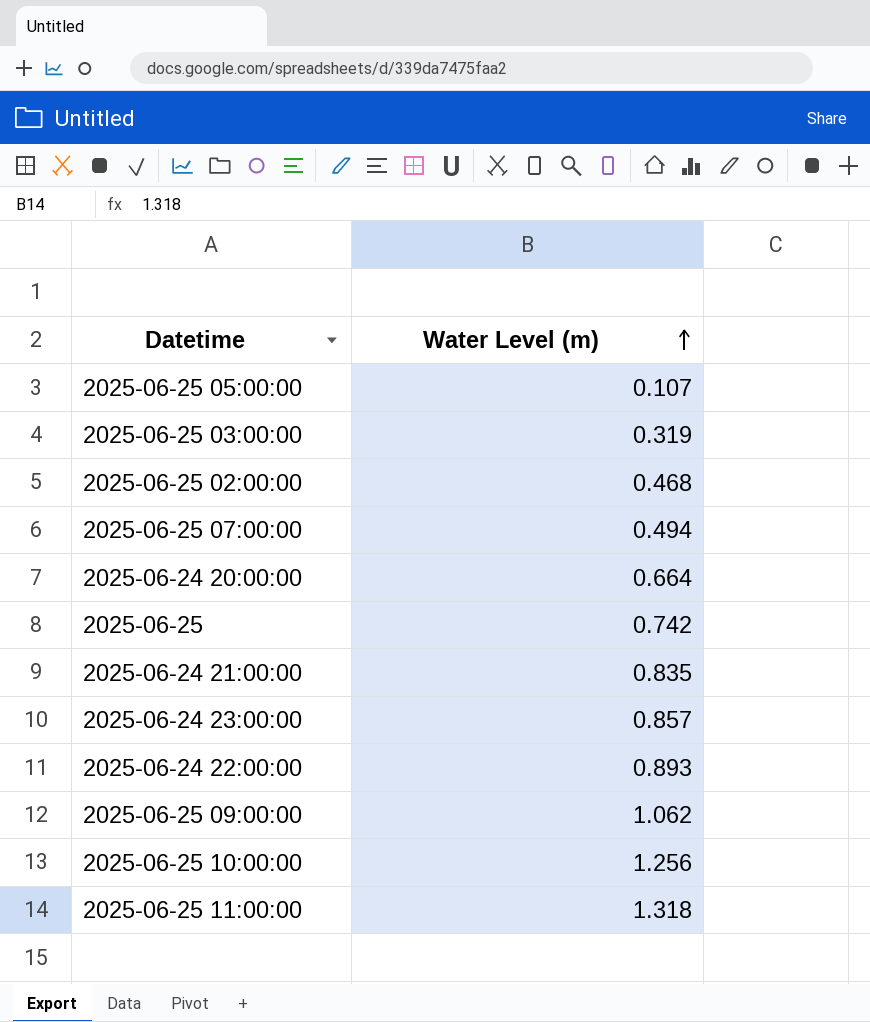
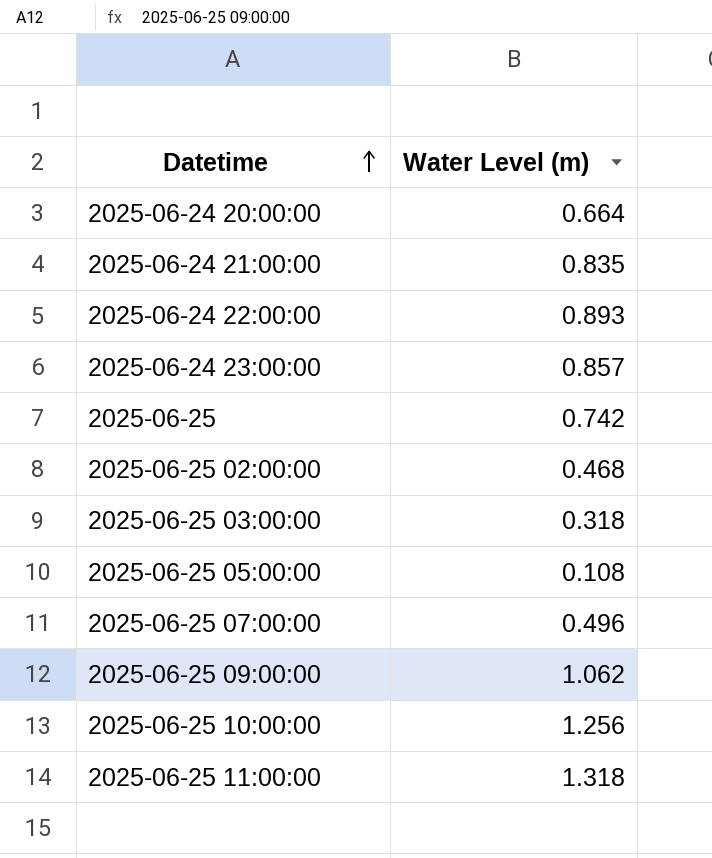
row order: Water Level (m) ascending -> Datetime ascending
2025-06-25 03:00:00 | Water Level (m): 0.319 -> 0.318
2025-06-25 05:00:00 | Water Level (m): 0.107 -> 0.108
2025-06-25 07:00:00 | Water Level (m): 0.494 -> 0.496

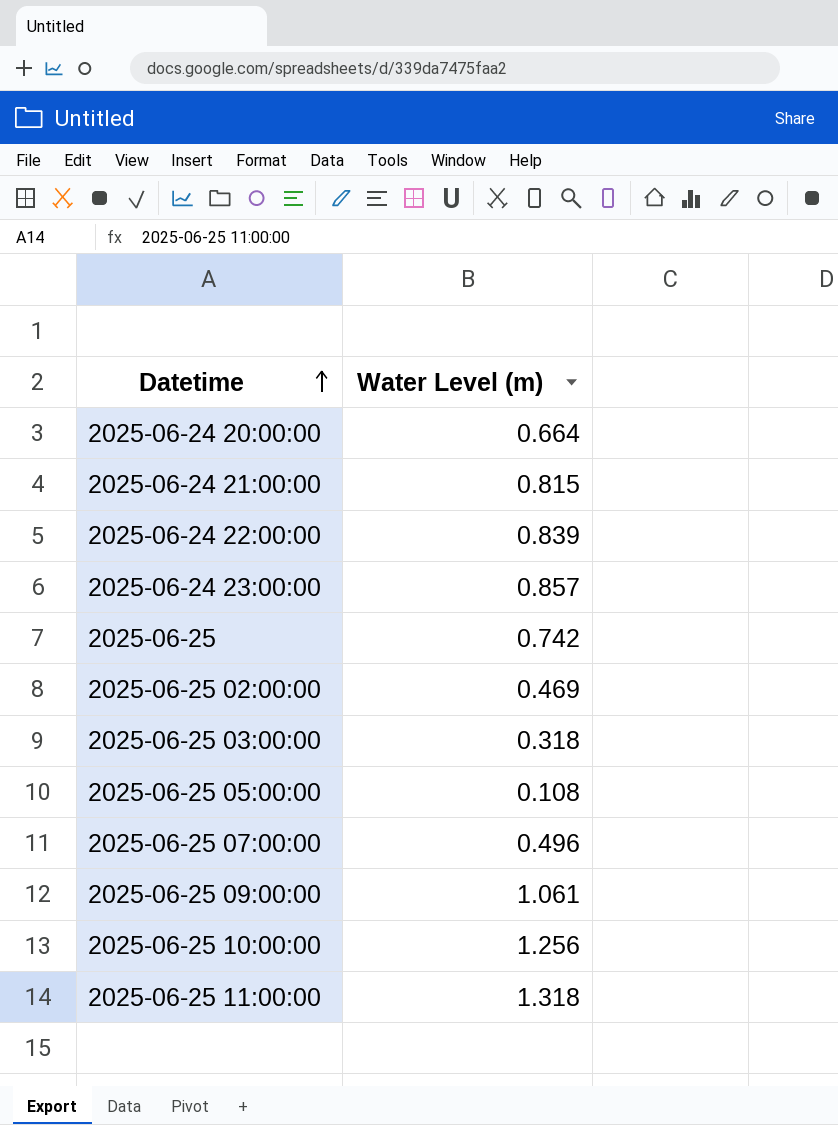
2025-06-24 21:00:00 | Water Level (m): 0.835 -> 0.815
2025-06-24 22:00:00 | Water Level (m): 0.893 -> 0.839
2025-06-25 02:00:00 | Water Level (m): 0.468 -> 0.469
2025-06-25 09:00:00 | Water Level (m): 1.062 -> 1.061

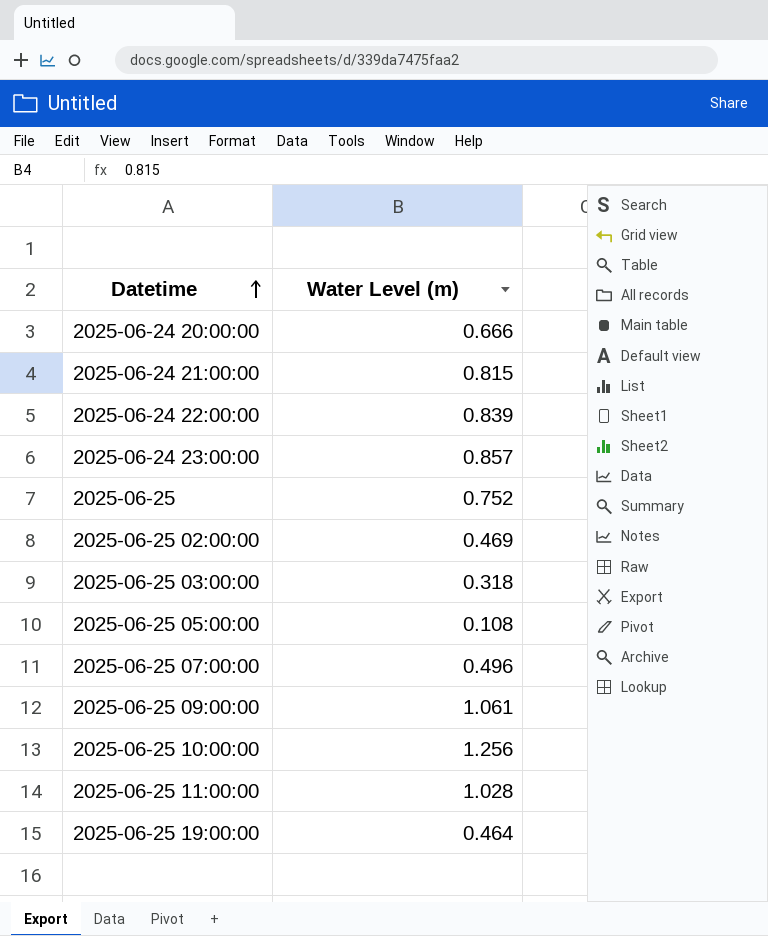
2025-06-24 20:00:00 | Water Level (m): 0.664 -> 0.666
2025-06-25 | Water Level (m): 0.742 -> 0.752
2025-06-25 11:00:00 | Water Level (m): 1.318 -> 1.028
row 2025-06-25 19:00:00: none -> 0.464

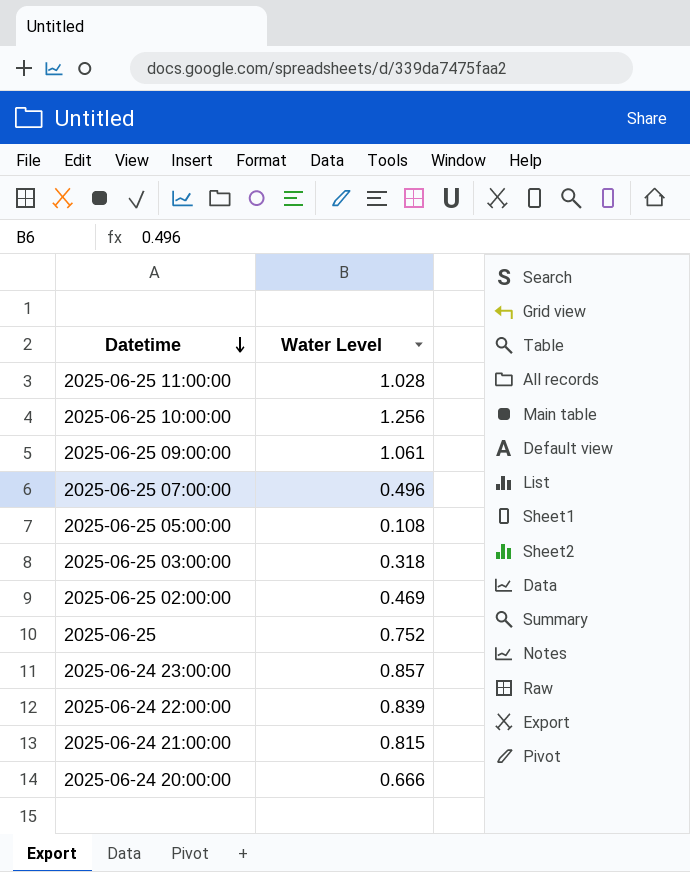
row order: Datetime ascending -> Datetime descending
column name: Water Level (m) -> Water Level
row 2025-06-25 19:00:00: 0.464 -> none

